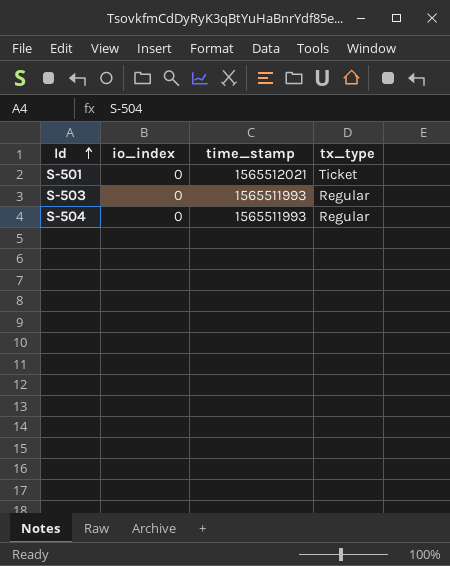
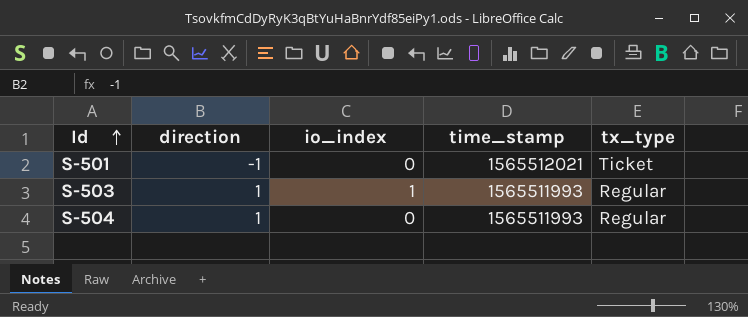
column direction | position: none -> 2
S-503 | io_index: 0 -> 1

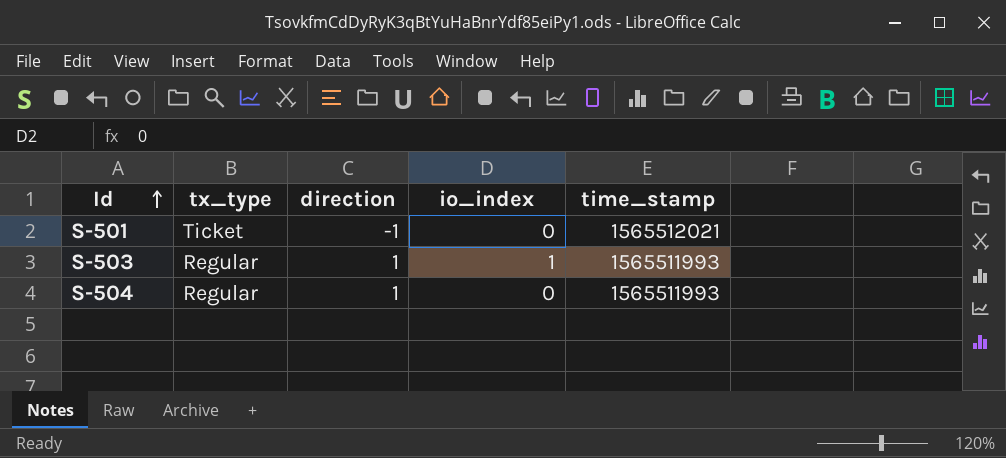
column tx_type | position: 5 -> 2

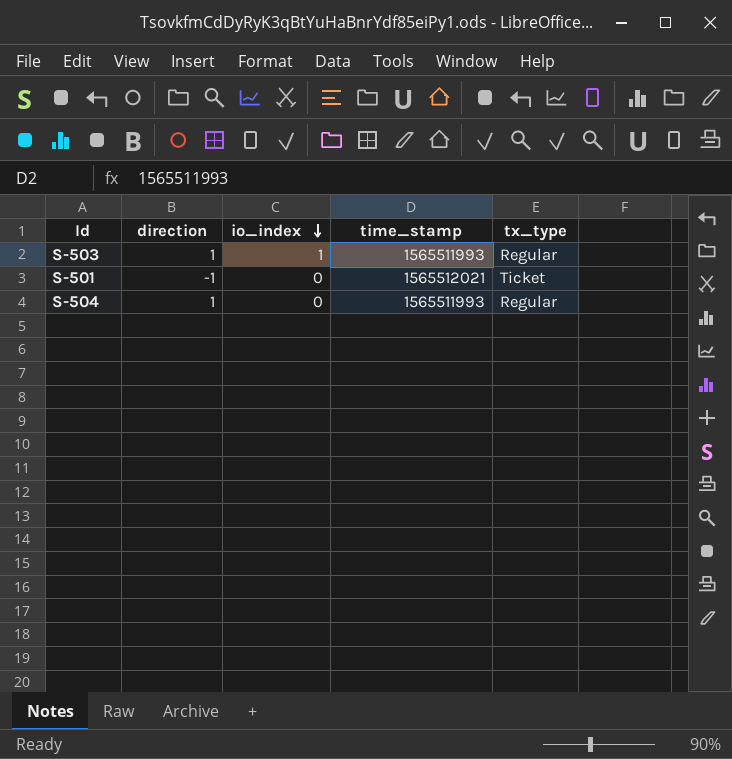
row order: Id ascending -> io_index descending
column tx_type | position: 2 -> 5

